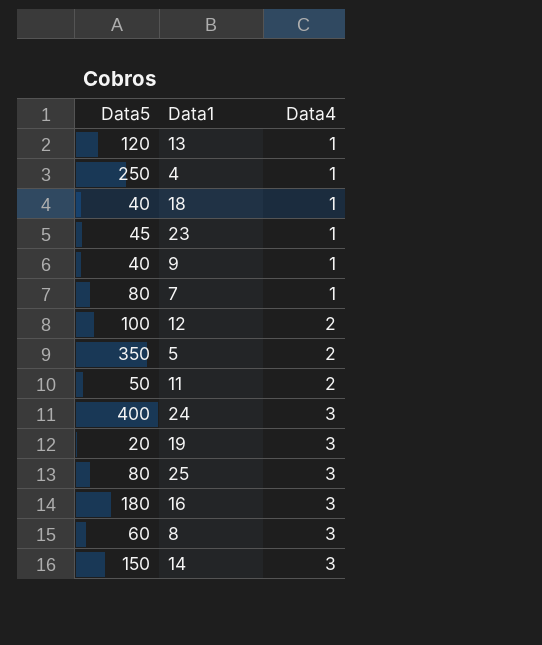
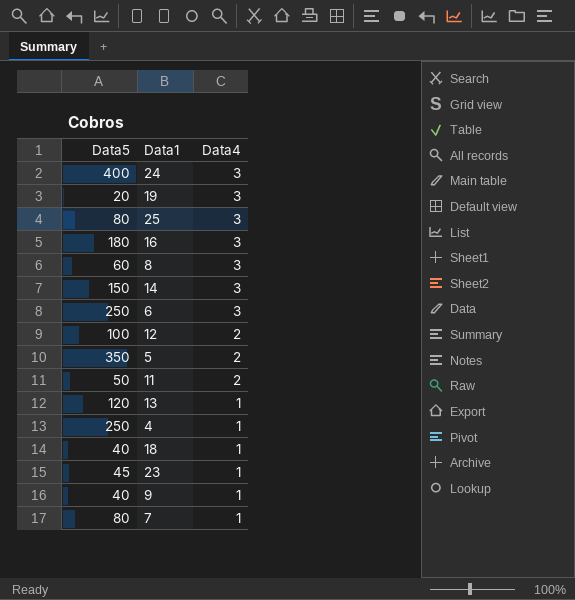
row order: Data4 ascending -> Data4 descending
row 6: none -> 250 | 3

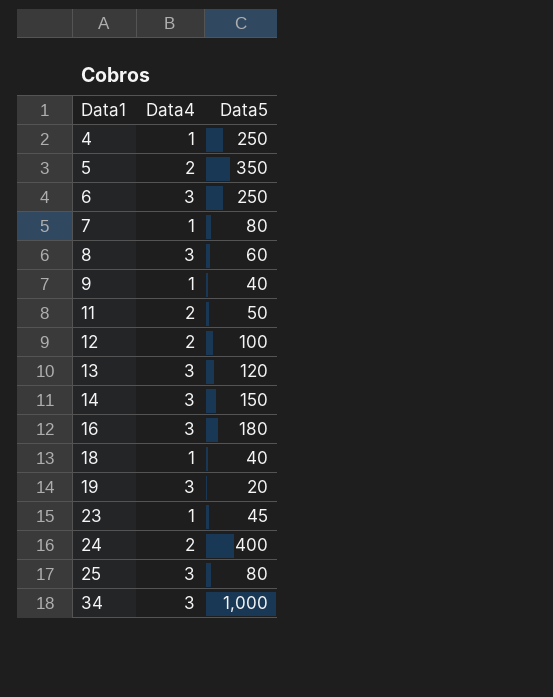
row order: Data4 descending -> Data1 ascending
column Data5 | position: 1 -> 3
13 | Data4: 1 -> 3
24 | Data4: 3 -> 2
row 34: none -> 3 | 1,000

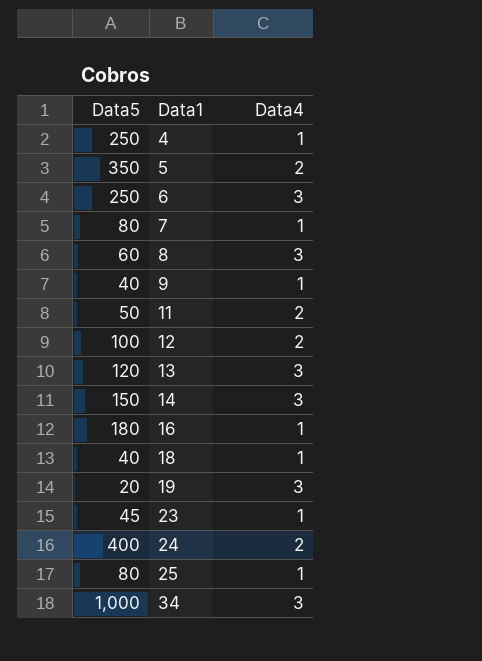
column Data5 | position: 3 -> 1
16 | Data4: 3 -> 1
25 | Data4: 3 -> 1

